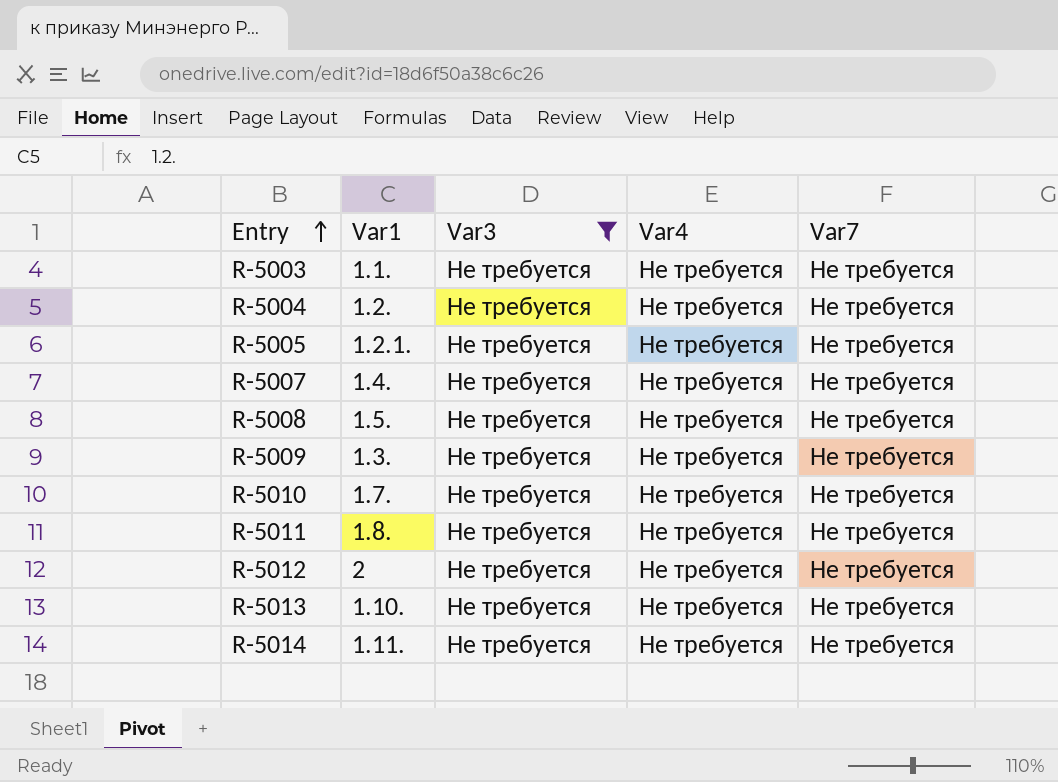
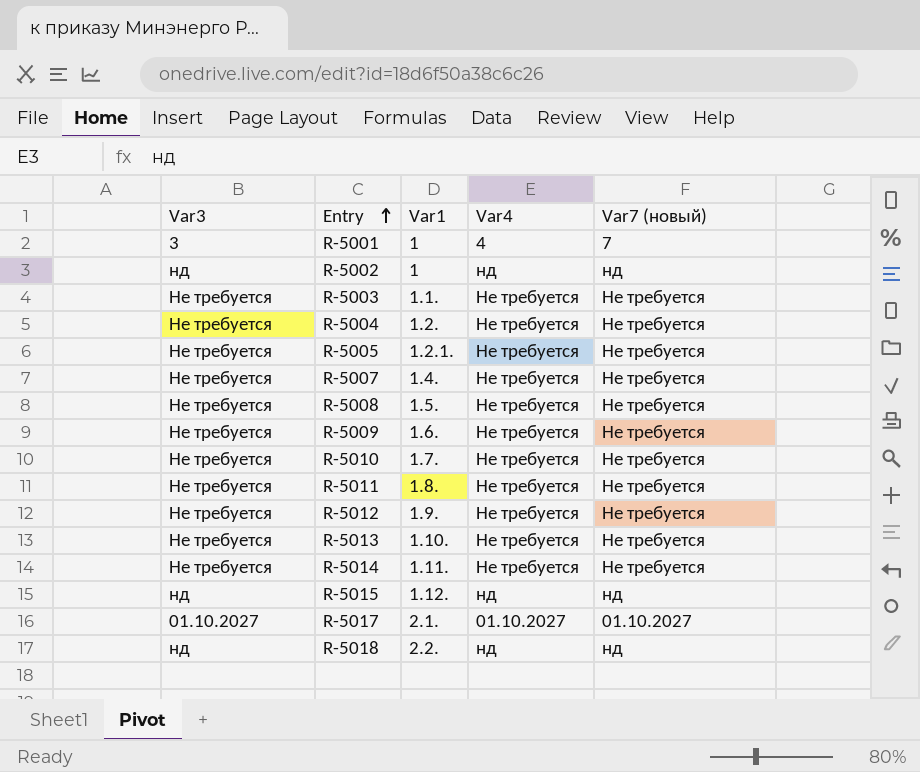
filter: Var3 = Не требуется -> none
column Var3 | position: 3 -> 1
column name: Var7 -> Var7 (новый)
R-5009 | Var1: 1.3. -> 1.6.
R-5012 | Var1: 2 -> 1.9.

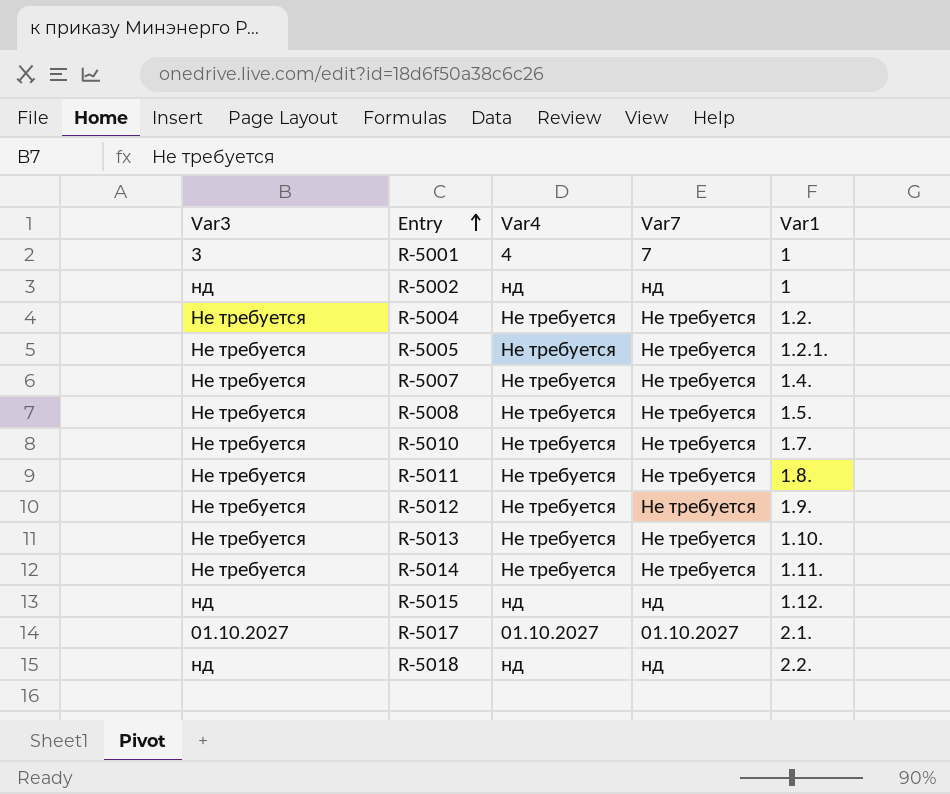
column name: Var7 (новый) -> Var7
column Var1 | position: 3 -> 5
row R-5003: Не требуется | 1.1. | Не требуется | Не требуется -> none
row R-5009: Не требуется | 1.6. | Не требуется | Не требуется -> none

